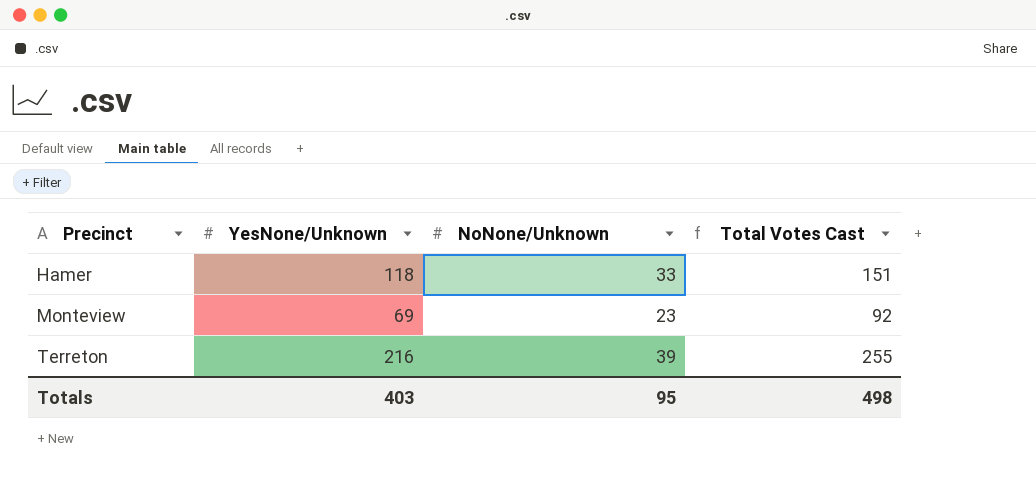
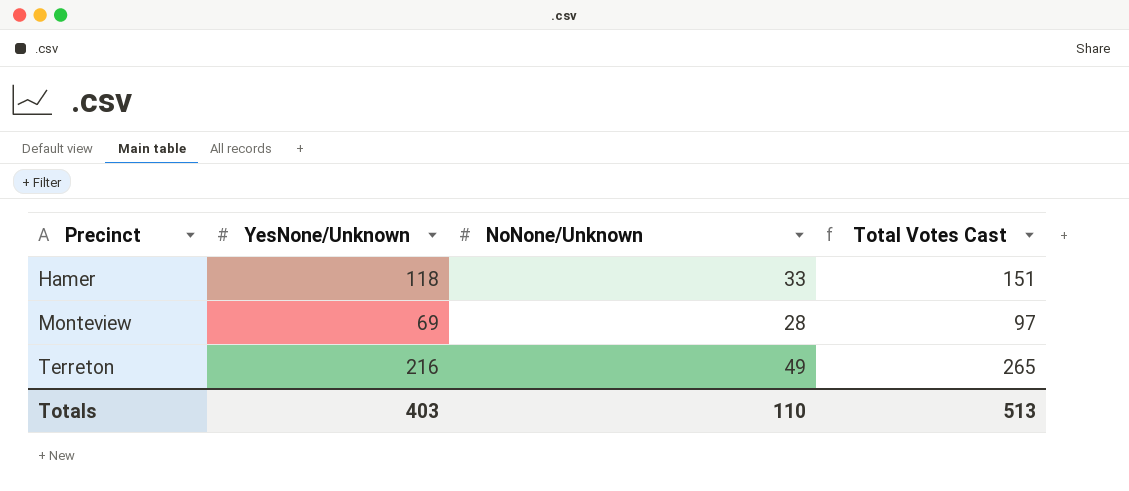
Monteview | NoNone/Unknown: 23 -> 28
Monteview | Total Votes Cast: 92 -> 97
Terreton | NoNone/Unknown: 39 -> 49
Terreton | Total Votes Cast: 255 -> 265
Totals | NoNone/Unknown: 95 -> 110
Totals | Total Votes Cast: 498 -> 513

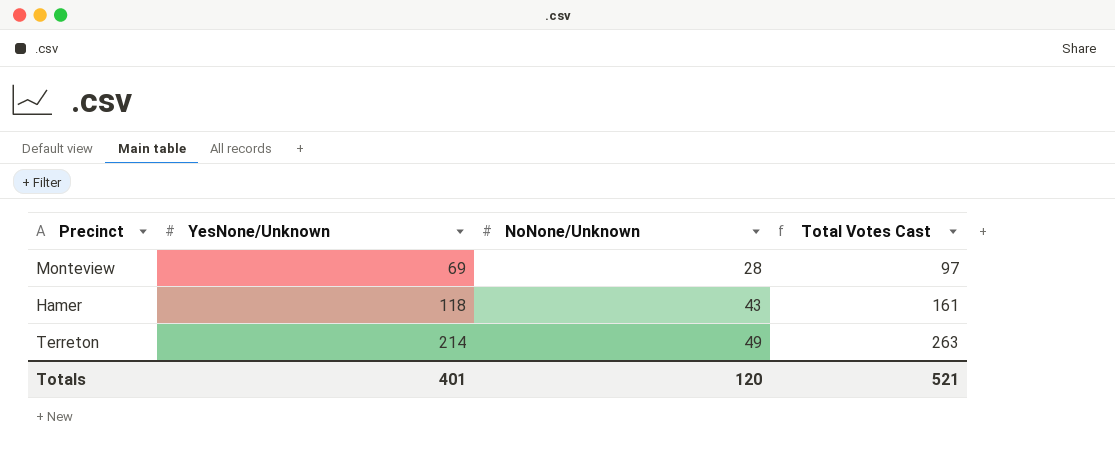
row order: Precinct ascending -> YesNone/Unknown ascending
Hamer | NoNone/Unknown: 33 -> 43
Hamer | Total Votes Cast: 151 -> 161
Terreton | YesNone/Unknown: 216 -> 214
Terreton | Total Votes Cast: 265 -> 263
Totals | YesNone/Unknown: 403 -> 401
Totals | NoNone/Unknown: 110 -> 120
Totals | Total Votes Cast: 513 -> 521

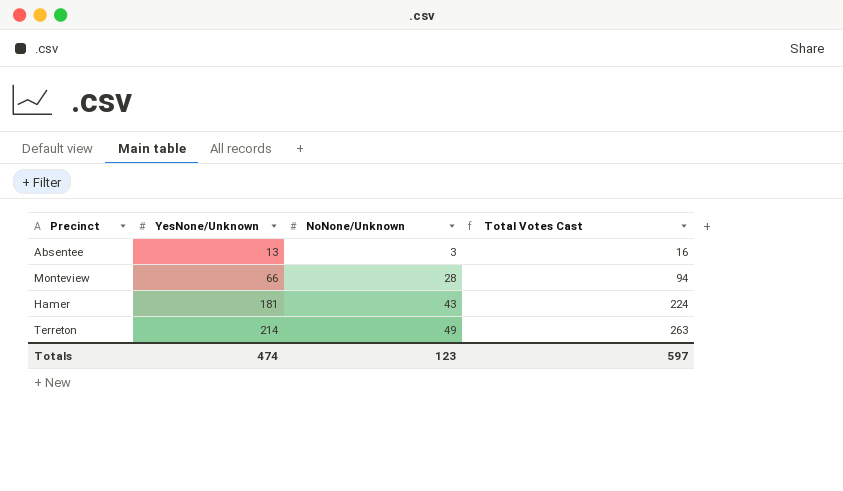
row Absentee: none -> 13 | 3 | 16
Monteview | YesNone/Unknown: 69 -> 66
Monteview | Total Votes Cast: 97 -> 94
Hamer | YesNone/Unknown: 118 -> 181
Hamer | Total Votes Cast: 161 -> 224
Totals | YesNone/Unknown: 401 -> 474
Totals | NoNone/Unknown: 120 -> 123
Totals | Total Votes Cast: 521 -> 597

